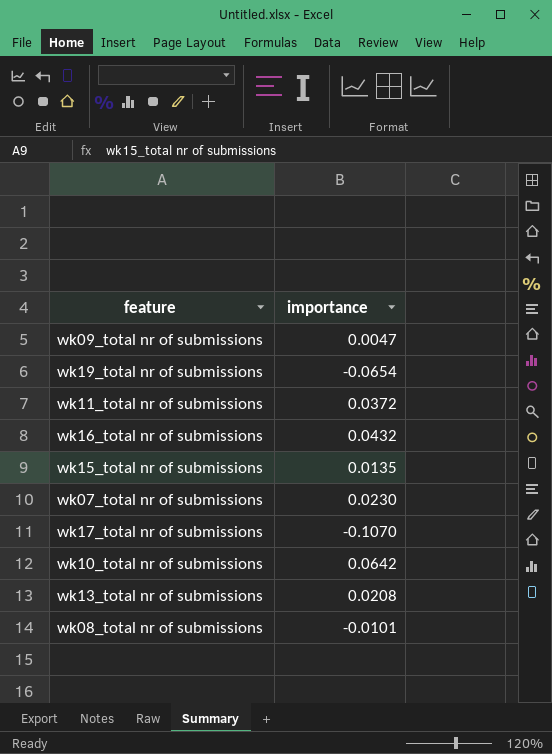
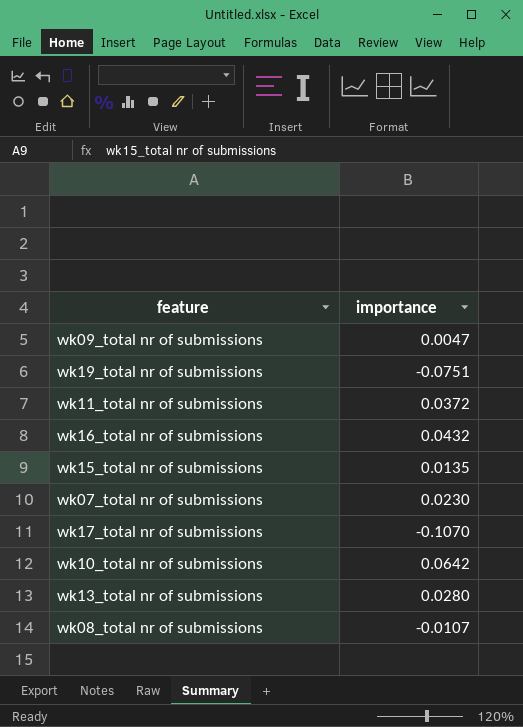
wk19_total nr of submissions | importance: -0.0654 -> -0.0751
wk13_total nr of submissions | importance: 0.0208 -> 0.0280
wk08_total nr of submissions | importance: -0.0101 -> -0.0107

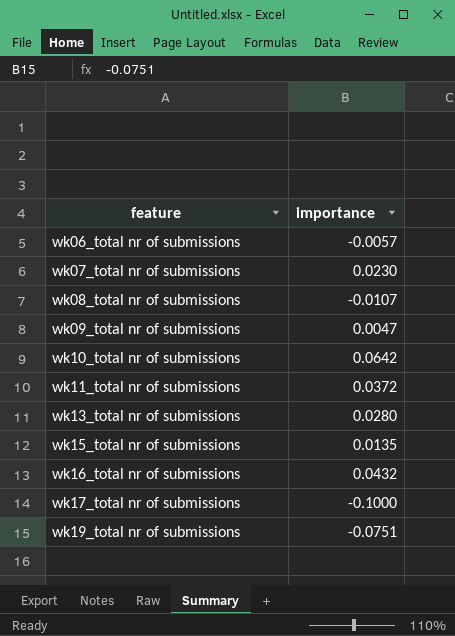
row order: none -> feature ascending
row wk06_total nr of submissions: none -> -0.0057
wk17_total nr of submissions | importance: -0.1070 -> -0.1000

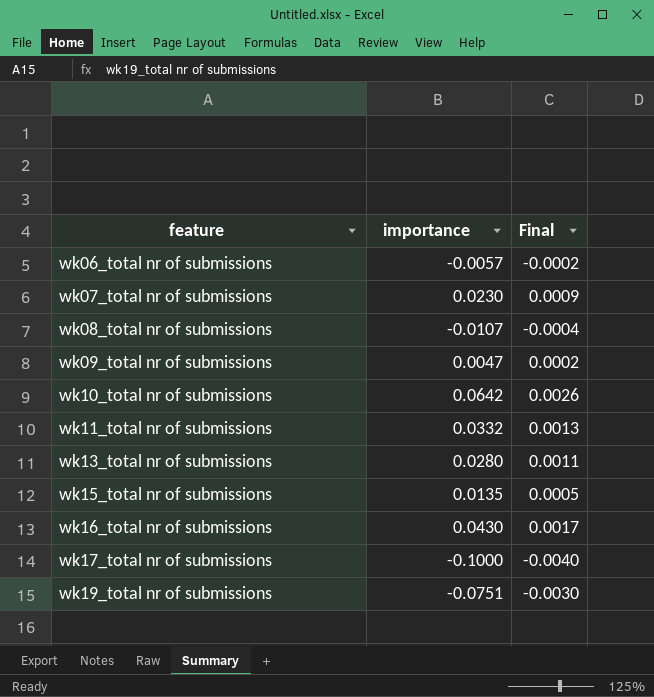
column Final | formula: none -> [importance] * 0.04
wk11_total nr of submissions | importance: 0.0372 -> 0.0332
wk16_total nr of submissions | importance: 0.0432 -> 0.0430

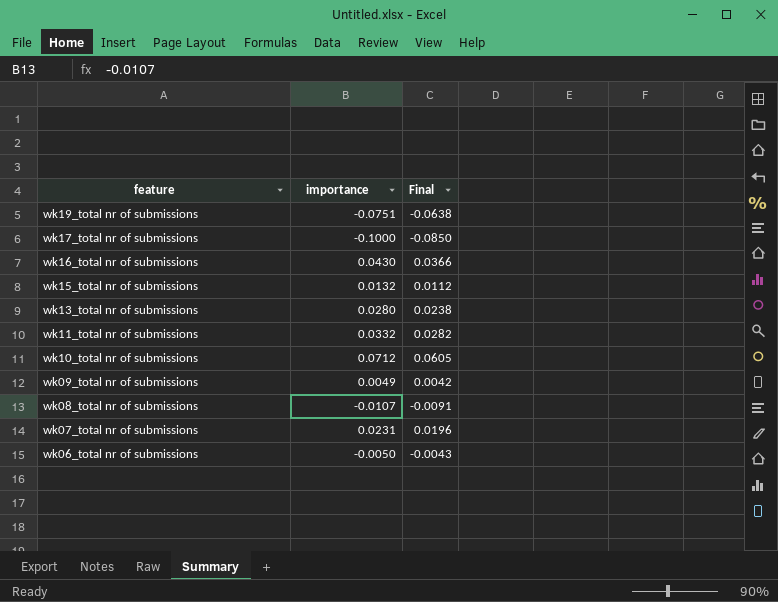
row order: feature ascending -> feature descending
column Final | formula: [importance] * 0.04 -> [importance] * 0.85
wk15_total nr of submissions | importance: 0.0135 -> 0.0132
wk10_total nr of submissions | importance: 0.0642 -> 0.0712
wk09_total nr of submissions | importance: 0.0047 -> 0.0049
wk07_total nr of submissions | importance: 0.0230 -> 0.0231
wk06_total nr of submissions | importance: -0.0057 -> -0.0050

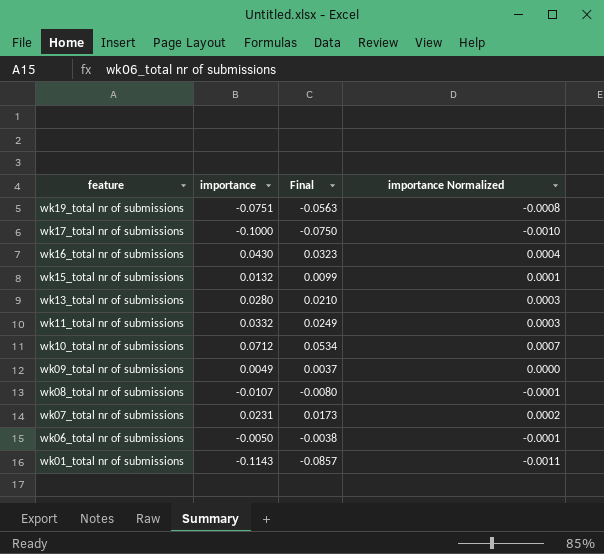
column Final | formula: [importance] * 0.85 -> [importance] * 0.75
column importance Normalized | formula: none -> [importance] * 0.01
row wk01_total nr of submissions: none -> -0.1143 | -0.0857 | -0.0011

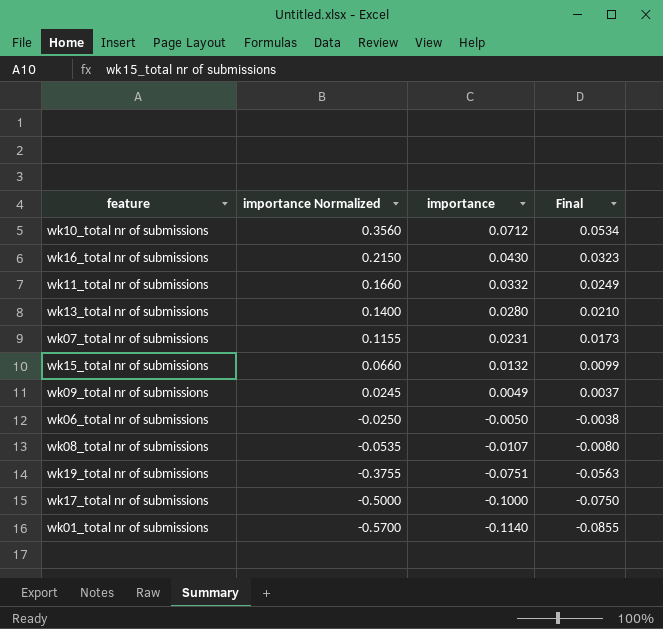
row order: feature descending -> importance Normalized descending
column importance Normalized | formula: [importance] * 0.01 -> [importance] * 5
column importance Normalized | position: 4 -> 2
wk01_total nr of submissions | importance: -0.1143 -> -0.1140
wk01_total nr of submissions | Final: -0.0857 -> -0.0855

